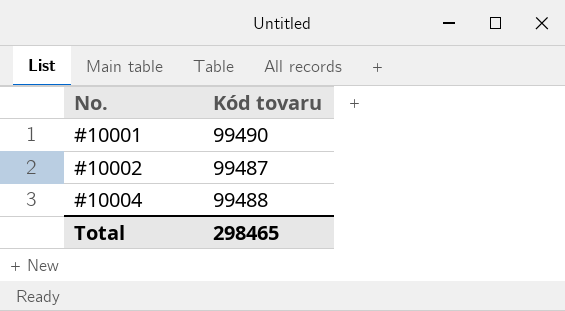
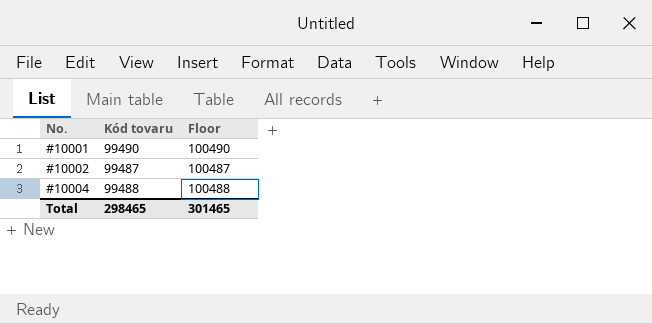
column Floor | formula: none -> [Kód tovaru] + 1000

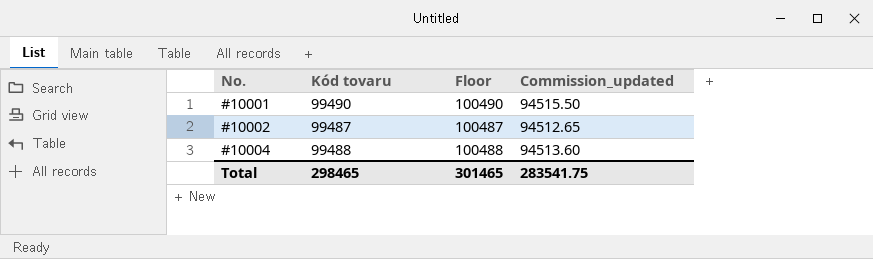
column Commission_updated | formula: none -> [Kód tovaru] * 0.95

